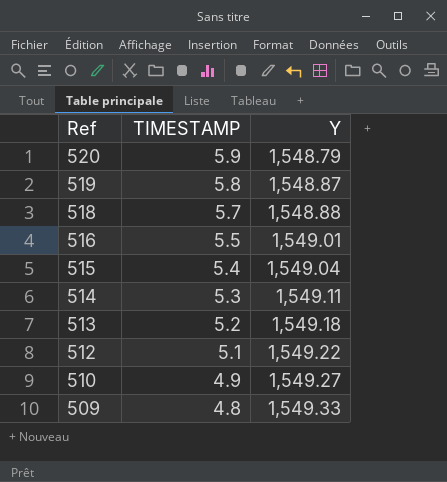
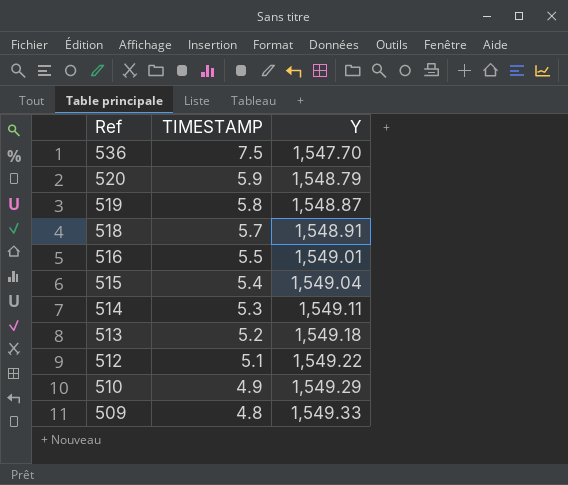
row 536: none -> 7.5 | 1,547.70
518 | Y: 1,548.88 -> 1,548.91
510 | Y: 1,549.27 -> 1,549.29

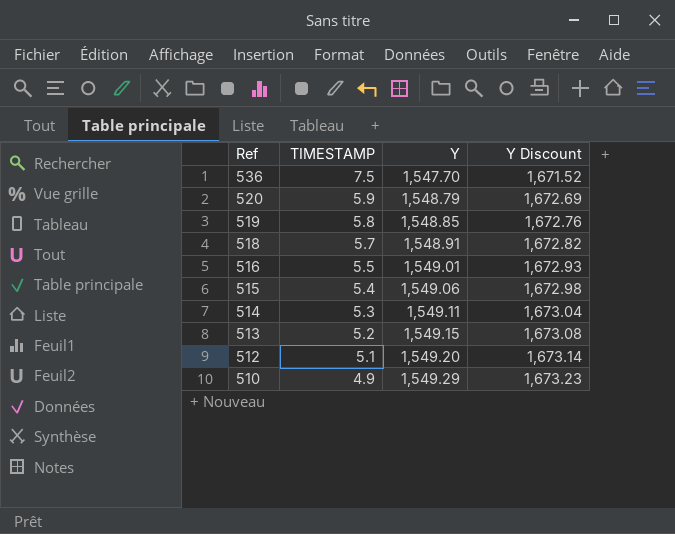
column Y Discount | formula: none -> [Y] * 1.08
row 509: 4.8 | 1,549.33 -> none
519 | Y: 1,548.87 -> 1,548.85
515 | Y: 1,549.04 -> 1,549.06
513 | Y: 1,549.18 -> 1,549.15
512 | Y: 1,549.22 -> 1,549.20

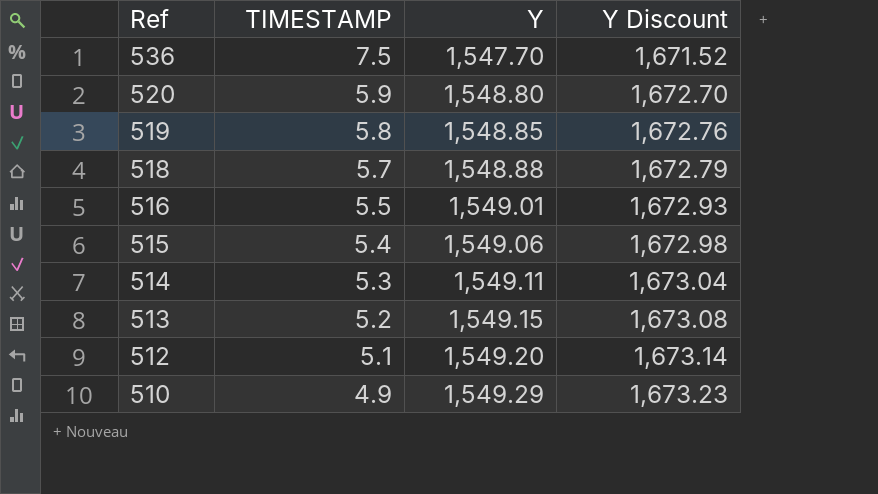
520 | Y: 1,548.79 -> 1,548.80
520 | Y Discount: 1,672.69 -> 1,672.70
518 | Y: 1,548.91 -> 1,548.88
518 | Y Discount: 1,672.82 -> 1,672.79

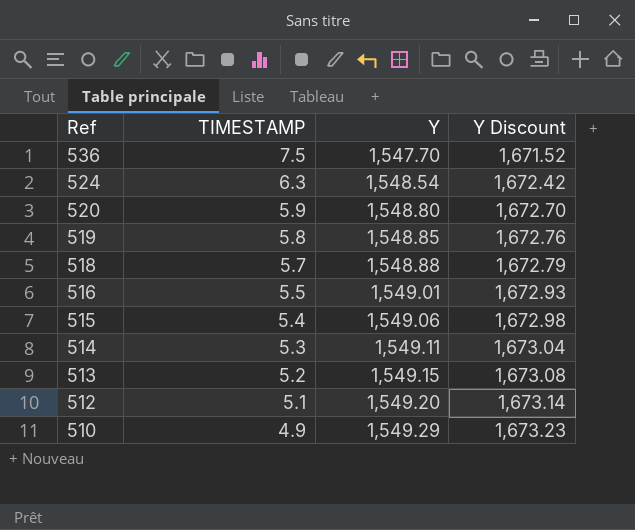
row 524: none -> 6.3 | 1,548.54 | 1,672.42

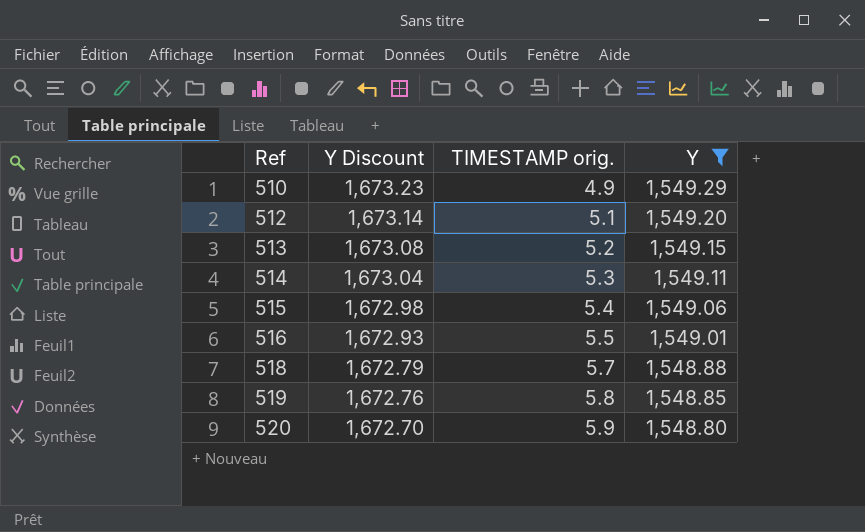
filter: none -> Y >= 1,548.80
row order: Ref descending -> Ref ascending
column Y Discount | position: 4 -> 2
column name: TIMESTAMP -> TIMESTAMP orig.

